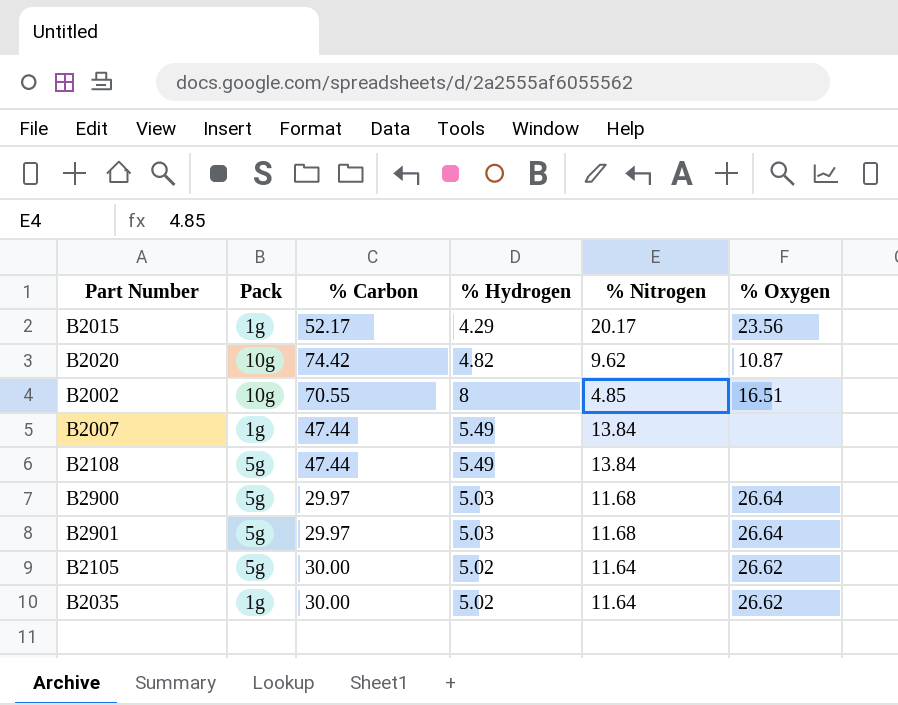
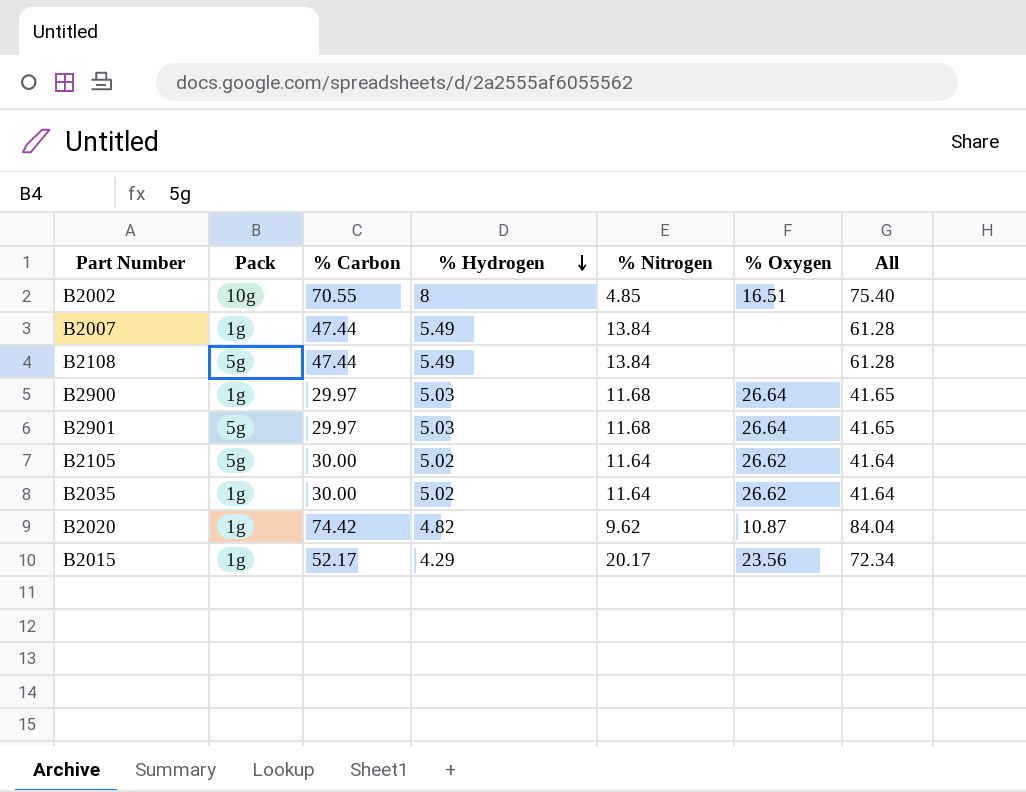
row order: none -> % Hydrogen descending
column All | formula: none -> [% Carbon] + [% Nitrogen]
B2900 | Pack: 5g -> 1g
B2020 | Pack: 10g -> 1g

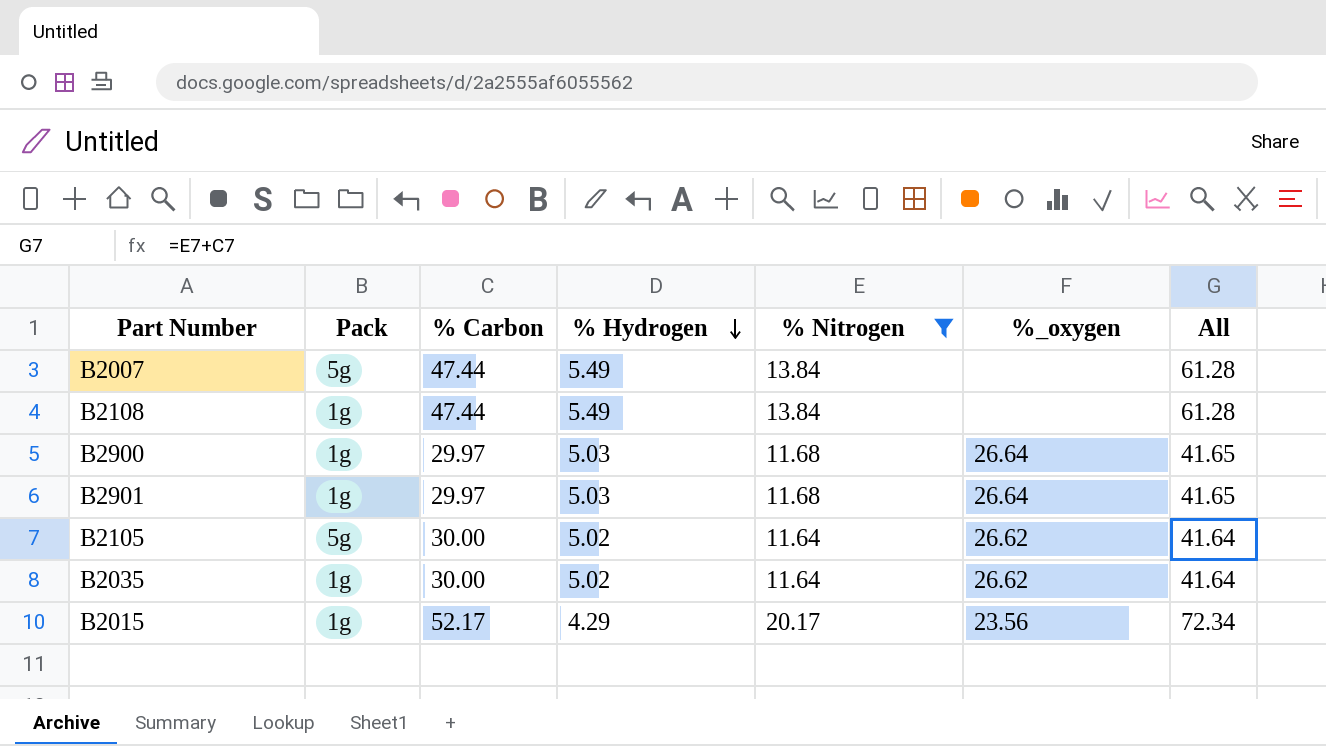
filter: none -> % Nitrogen >= 11.64
column name: % Oxygen -> %_oxygen
B2007 | Pack: 1g -> 5g
B2108 | Pack: 5g -> 1g
B2901 | Pack: 5g -> 1g

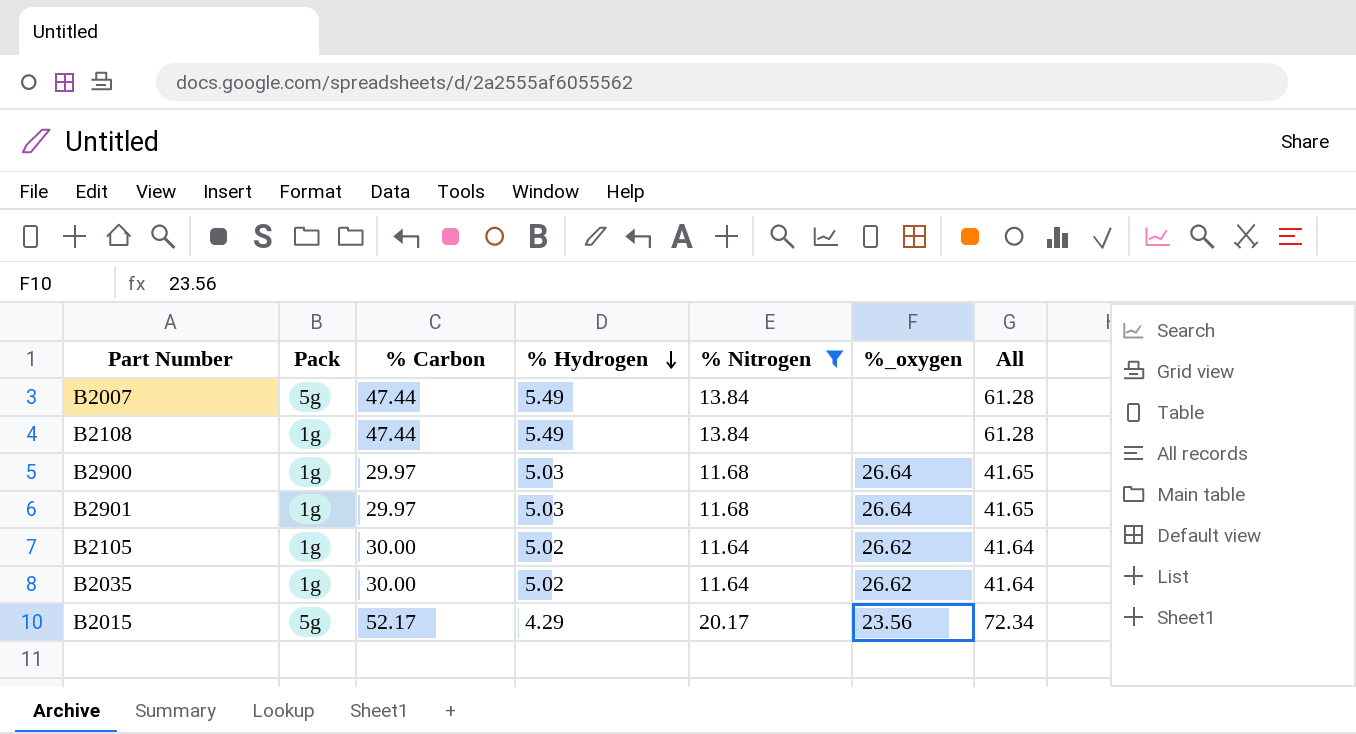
B2105 | Pack: 5g -> 1g
B2015 | Pack: 1g -> 5g

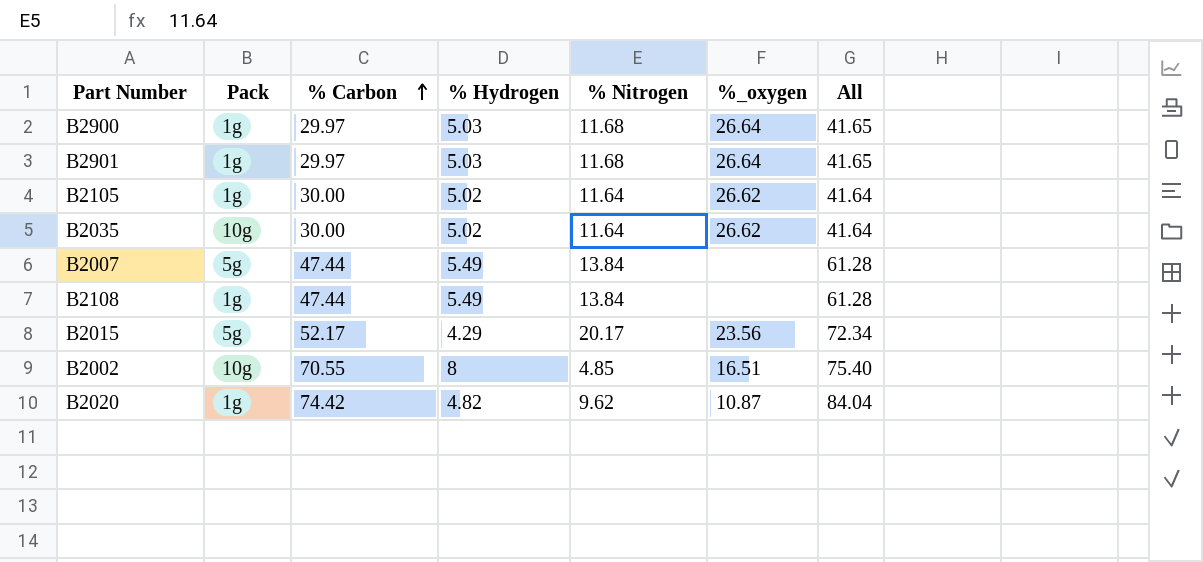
filter: % Nitrogen >= 11.64 -> none
row order: % Hydrogen descending -> % Carbon ascending
B2035 | Pack: 1g -> 10g

